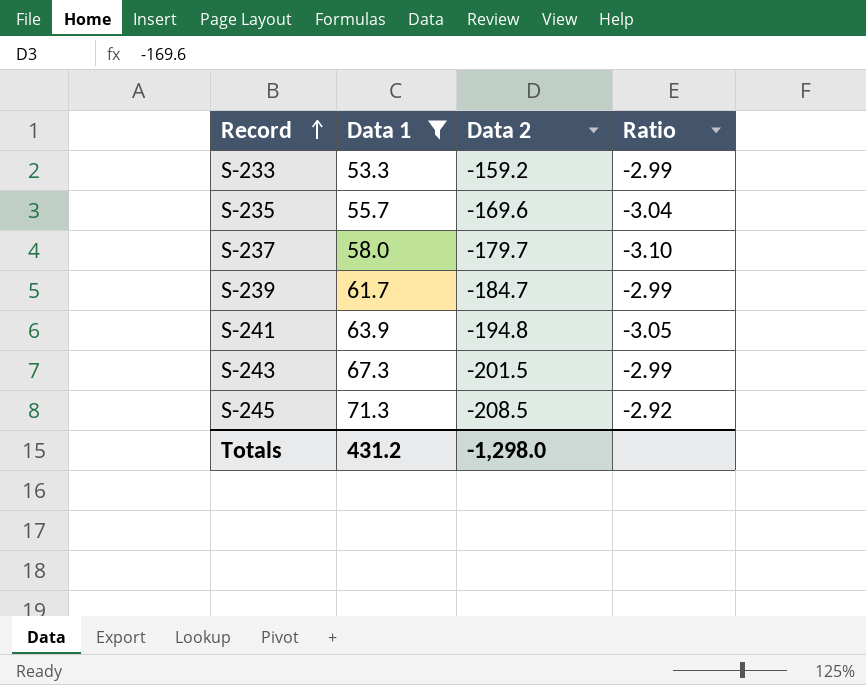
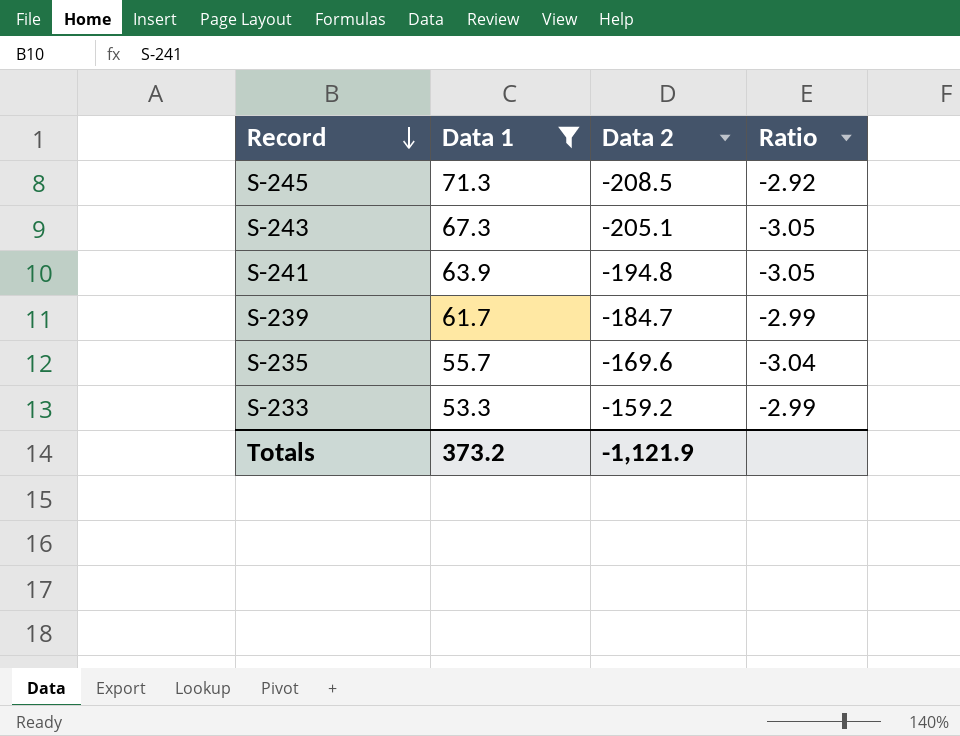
row order: Record ascending -> Record descending
row S-237: 58.0 | -179.7 | -3.10 -> none
S-243 | Data 2: -201.5 -> -205.1
S-243 | Ratio: -2.99 -> -3.05
Totals | Data 1: 431.2 -> 373.2
Totals | Data 2: -1,298.0 -> -1,121.9

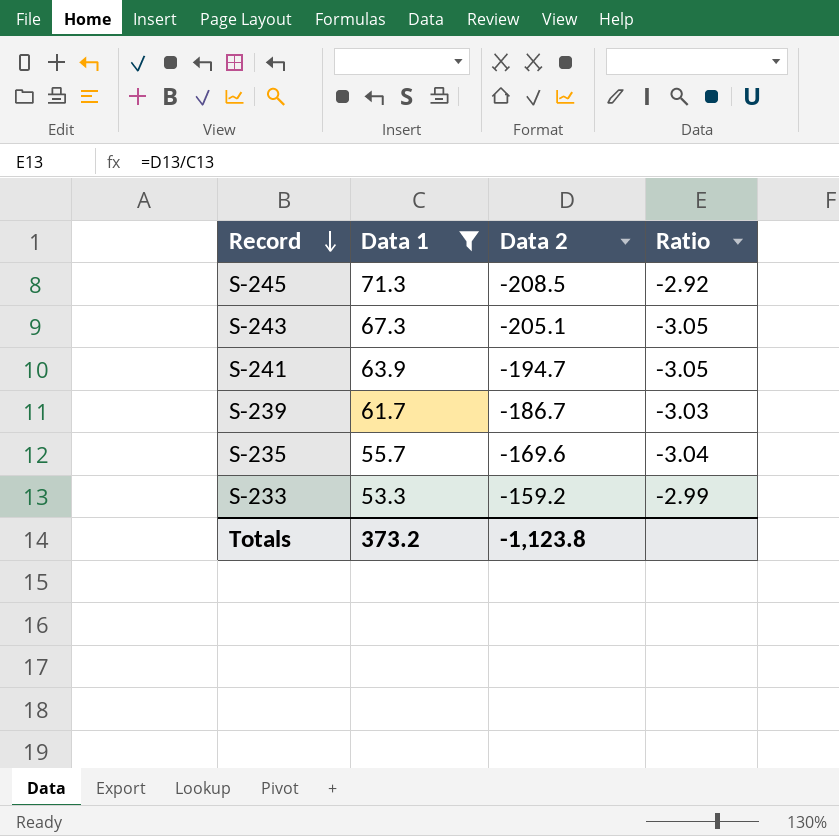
S-241 | Data 2: -194.8 -> -194.7
S-239 | Data 2: -184.7 -> -186.7
S-239 | Ratio: -2.99 -> -3.03
Totals | Data 2: -1,121.9 -> -1,123.8

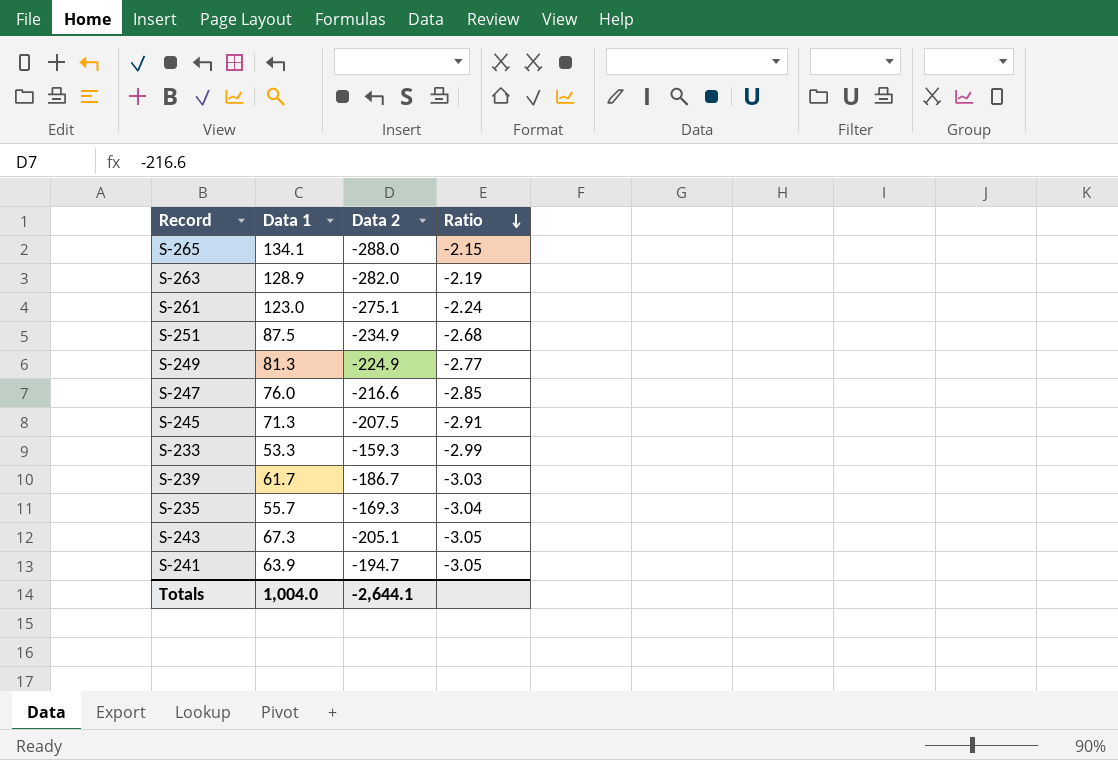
filter: Data 1 <= 71.3 -> none
row order: Record descending -> Ratio descending
S-245 | Data 2: -208.5 -> -207.5
S-245 | Ratio: -2.92 -> -2.91
S-233 | Data 2: -159.2 -> -159.3
S-235 | Data 2: -169.6 -> -169.3
Totals | Data 1: 373.2 -> 1,004.0
Totals | Data 2: -1,123.8 -> -2,644.1

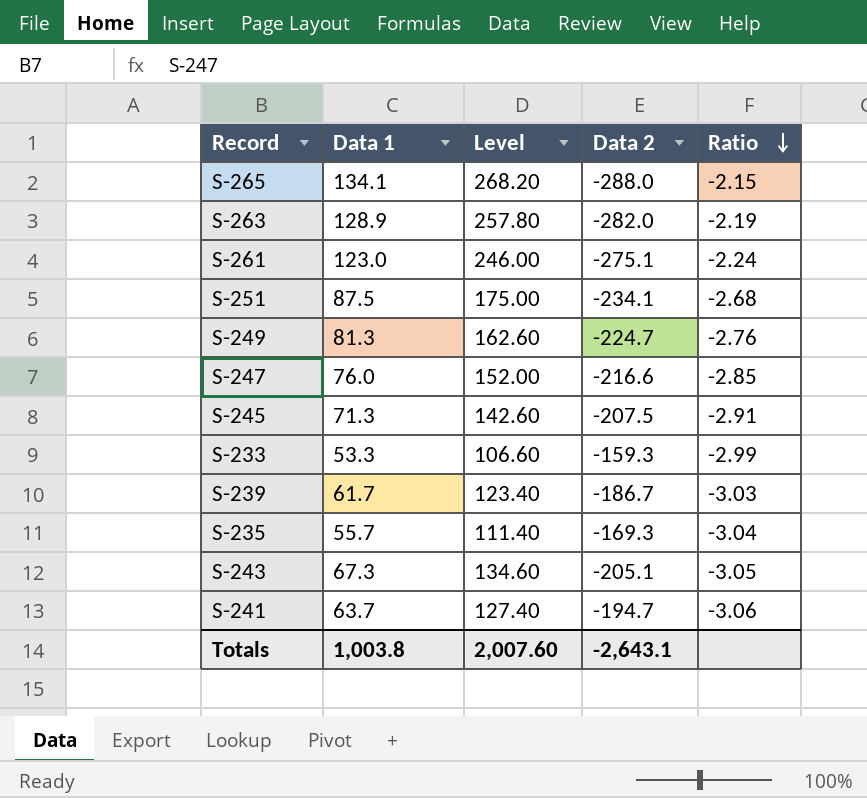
column Level | formula: none -> [Data 1] * 2
S-251 | Data 2: -234.9 -> -234.1
S-249 | Data 2: -224.9 -> -224.7
S-249 | Ratio: -2.77 -> -2.76
S-241 | Data 1: 63.9 -> 63.7
S-241 | Ratio: -3.05 -> -3.06
Totals | Data 1: 1,004.0 -> 1,003.8
Totals | Data 2: -2,644.1 -> -2,643.1

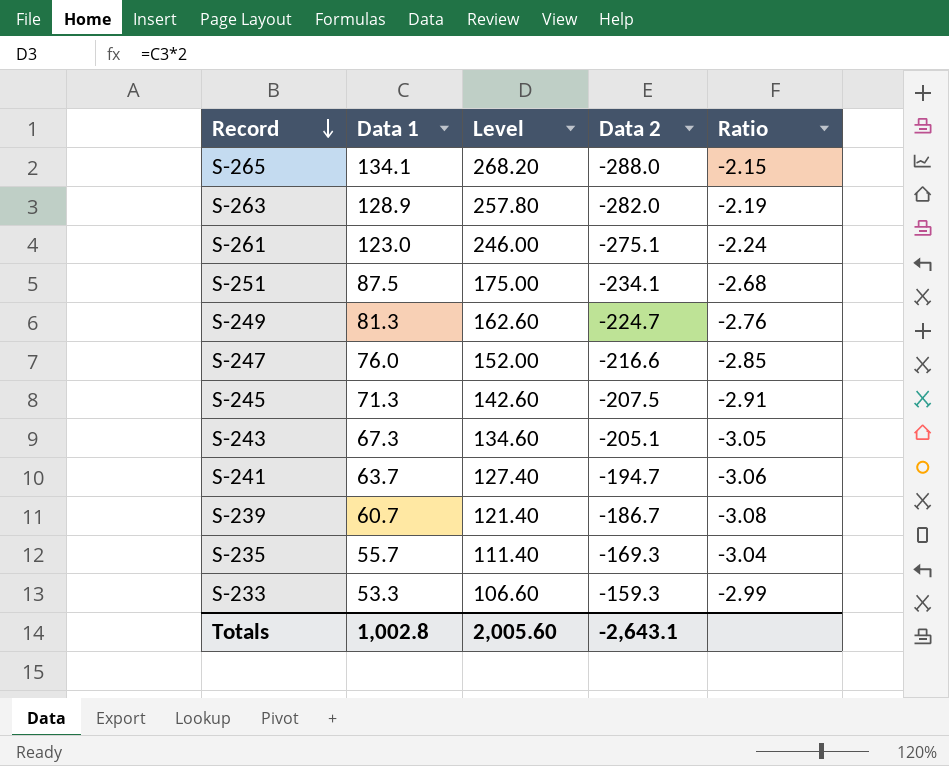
row order: Ratio descending -> Record descending
S-239 | Data 1: 61.7 -> 60.7
S-239 | Level: 123.40 -> 121.40
S-239 | Ratio: -3.03 -> -3.08
Totals | Data 1: 1,003.8 -> 1,002.8
Totals | Level: 2,007.60 -> 2,005.60

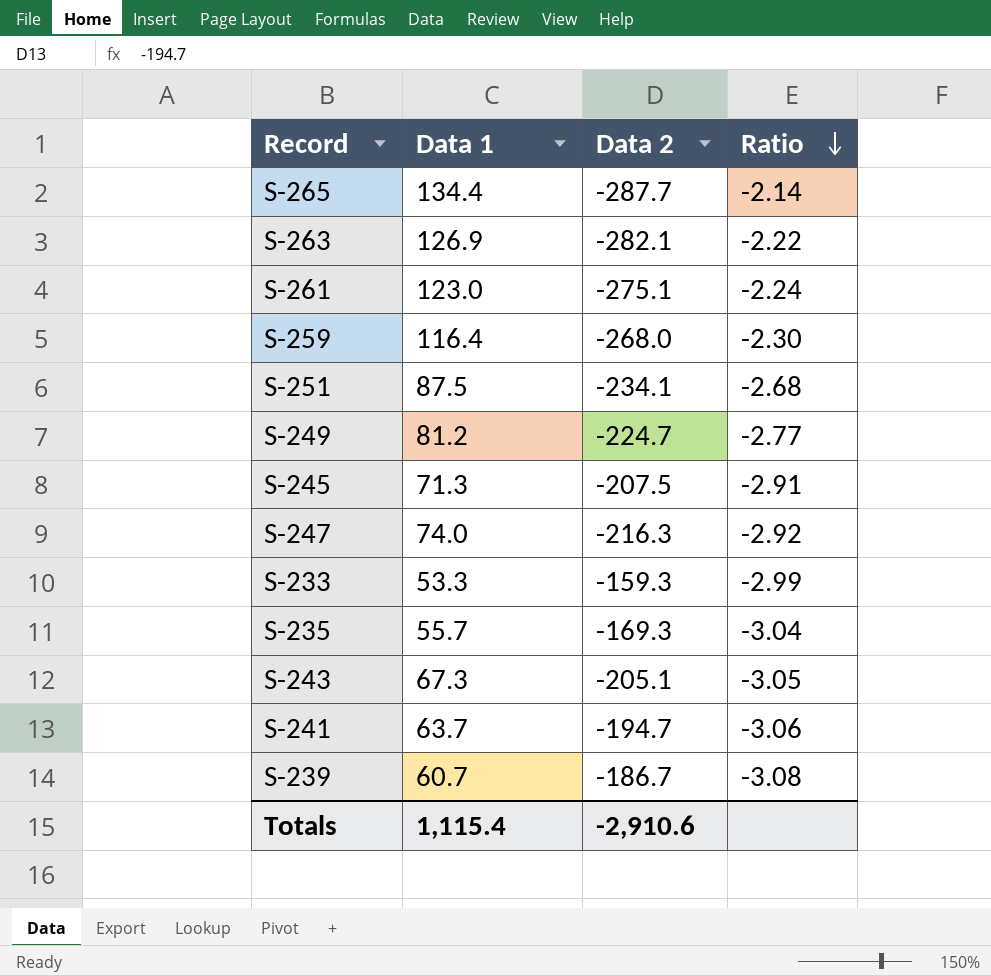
row order: Record descending -> Ratio descending
column Level | formula: [Data 1] * 2 -> none
S-265 | Data 1: 134.1 -> 134.4
S-265 | Data 2: -288.0 -> -287.7
S-265 | Ratio: -2.15 -> -2.14
S-263 | Data 1: 128.9 -> 126.9
S-263 | Data 2: -282.0 -> -282.1
S-263 | Ratio: -2.19 -> -2.22
row S-259: none -> 116.4 | -268.0 | -2.30
S-249 | Data 1: 81.3 -> 81.2
S-249 | Ratio: -2.76 -> -2.77
S-247 | Data 1: 76.0 -> 74.0
S-247 | Data 2: -216.6 -> -216.3
S-247 | Ratio: -2.85 -> -2.92
Totals | Data 1: 1,002.8 -> 1,115.4
Totals | Data 2: -2,643.1 -> -2,910.6

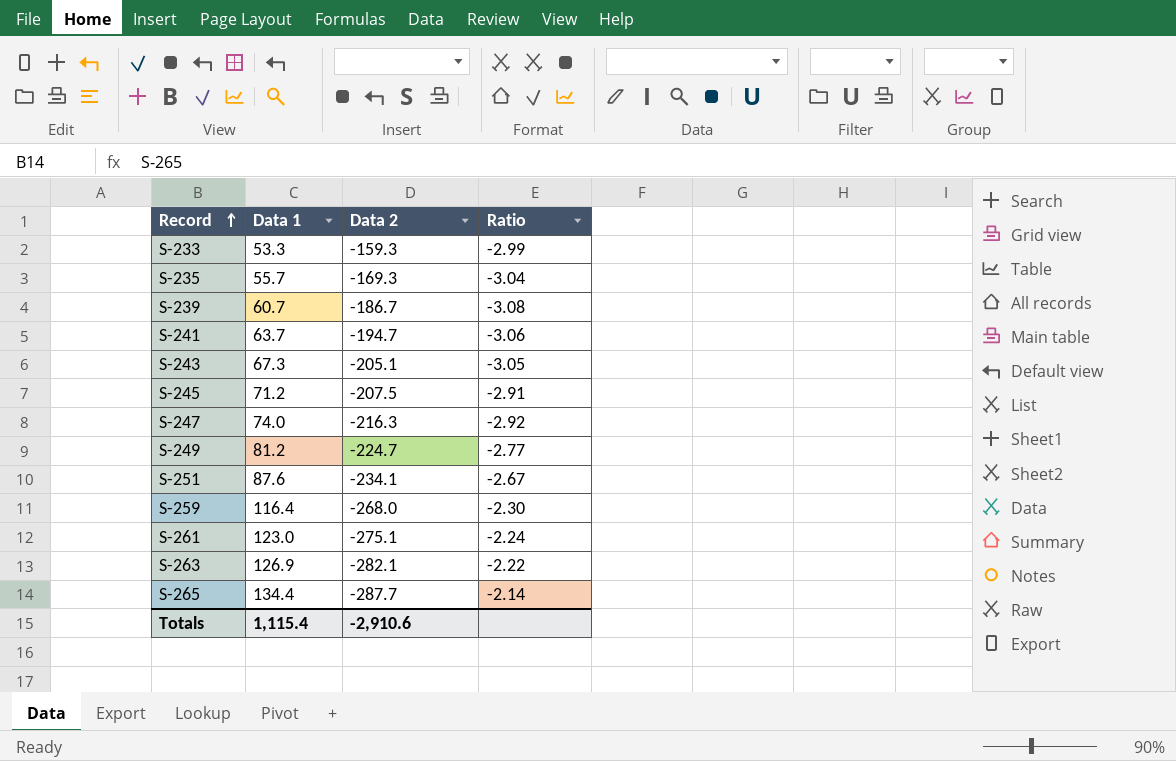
row order: Ratio descending -> Record ascending
S-245 | Data 1: 71.3 -> 71.2
S-251 | Data 1: 87.5 -> 87.6
S-251 | Ratio: -2.68 -> -2.67

